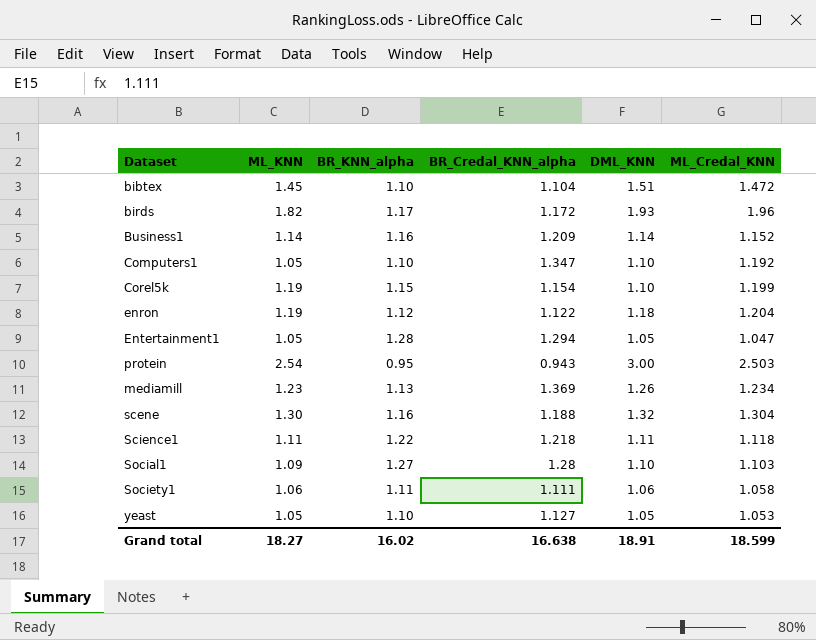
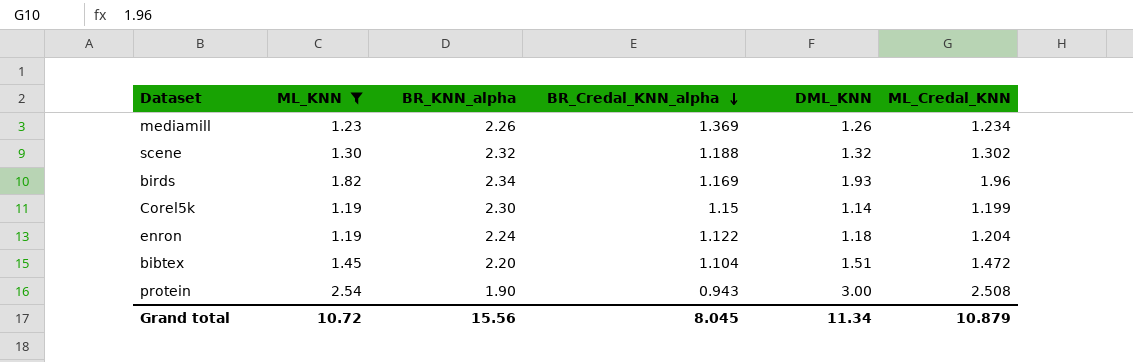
filter: none -> ML_KNN >= 1.19
row order: none -> BR_Credal_KNN_alpha descending
mediamill | BR_KNN_alpha: 1.13 -> 2.26
scene | BR_KNN_alpha: 1.16 -> 2.32
scene | ML_Credal_KNN: 1.304 -> 1.302
birds | BR_KNN_alpha: 1.17 -> 2.34
birds | BR_Credal_KNN_alpha: 1.172 -> 1.169
Corel5k | BR_KNN_alpha: 1.15 -> 2.30
Corel5k | BR_Credal_KNN_alpha: 1.154 -> 1.15
Corel5k | DML_KNN: 1.10 -> 1.14
enron | BR_KNN_alpha: 1.12 -> 2.24
bibtex | BR_KNN_alpha: 1.10 -> 2.20
protein | BR_KNN_alpha: 0.95 -> 1.90
protein | ML_Credal_KNN: 2.503 -> 2.508
Grand total | ML_KNN: 18.27 -> 10.72
Grand total | BR_KNN_alpha: 16.02 -> 15.56
Grand total | BR_Credal_KNN_alpha: 16.638 -> 8.045
Grand total | DML_KNN: 18.91 -> 11.34
Grand total | ML_Credal_KNN: 18.599 -> 10.879

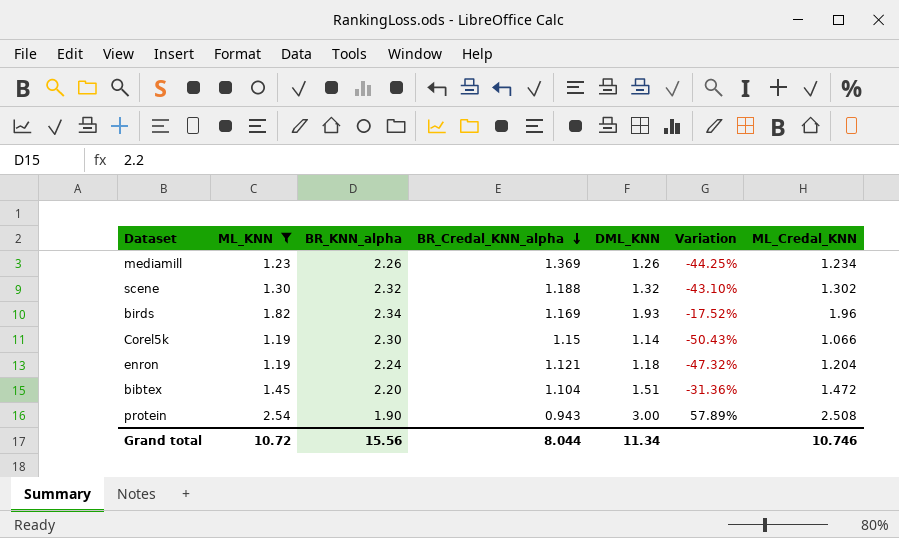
column Variation | formula: none -> ([DML_KNN] - [BR_KNN_alpha]) / [BR_KNN_alpha]
Corel5k | ML_Credal_KNN: 1.199 -> 1.066
enron | BR_Credal_KNN_alpha: 1.122 -> 1.121
Grand total | BR_Credal_KNN_alpha: 8.045 -> 8.044
Grand total | ML_Credal_KNN: 10.879 -> 10.746

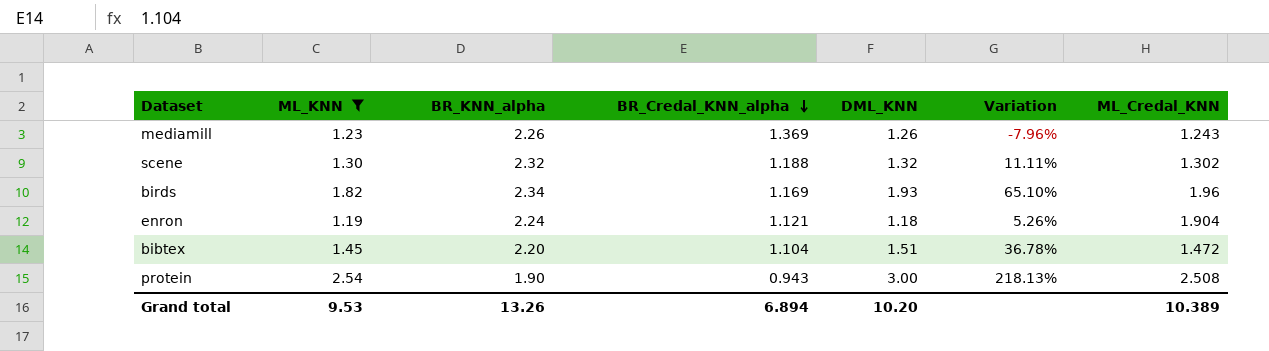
column Variation | formula: ([DML_KNN] - [BR_KNN_alpha]) / [BR_KNN_alpha] -> ([DML_KNN] - [BR_Credal_KNN_alpha]) / [BR_Credal_KNN_alpha]
row Corel5k: 1.19 | 2.30 | 1.15 | 1.14 | -50.43% | 1.066 -> none
mediamill | ML_Credal_KNN: 1.234 -> 1.243
enron | ML_Credal_KNN: 1.204 -> 1.904
Grand total | ML_KNN: 10.72 -> 9.53
Grand total | BR_KNN_alpha: 15.56 -> 13.26
Grand total | BR_Credal_KNN_alpha: 8.044 -> 6.894
Grand total | DML_KNN: 11.34 -> 10.20
Grand total | ML_Credal_KNN: 10.746 -> 10.389

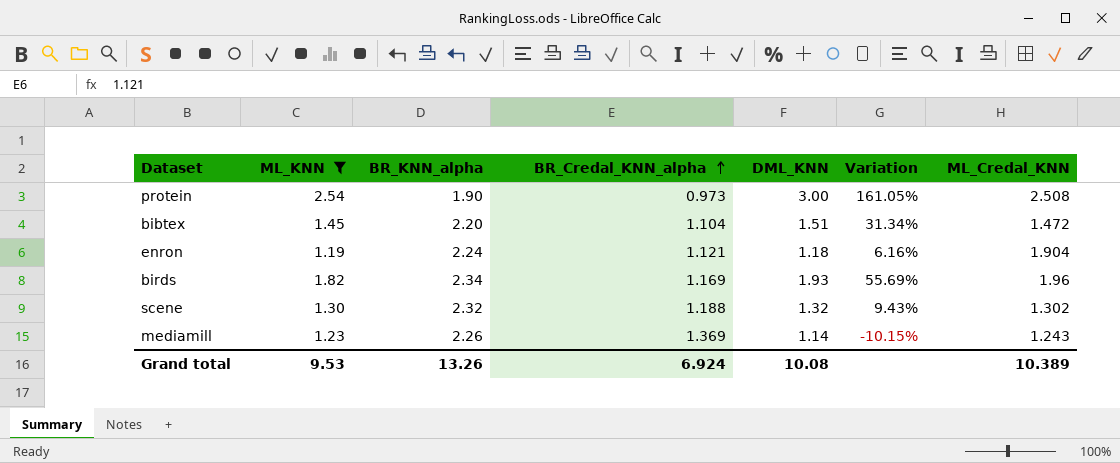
row order: BR_Credal_KNN_alpha descending -> BR_Credal_KNN_alpha ascending
column Variation | formula: ([DML_KNN] - [BR_Credal_KNN_alpha]) / [BR_Credal_KNN_alpha] -> ([ML_KNN] - [BR_Credal_KNN_alpha]) / [BR_Credal_KNN_alpha]
protein | BR_Credal_KNN_alpha: 0.943 -> 0.973
mediamill | DML_KNN: 1.26 -> 1.14
Grand total | BR_Credal_KNN_alpha: 6.894 -> 6.924
Grand total | DML_KNN: 10.20 -> 10.08

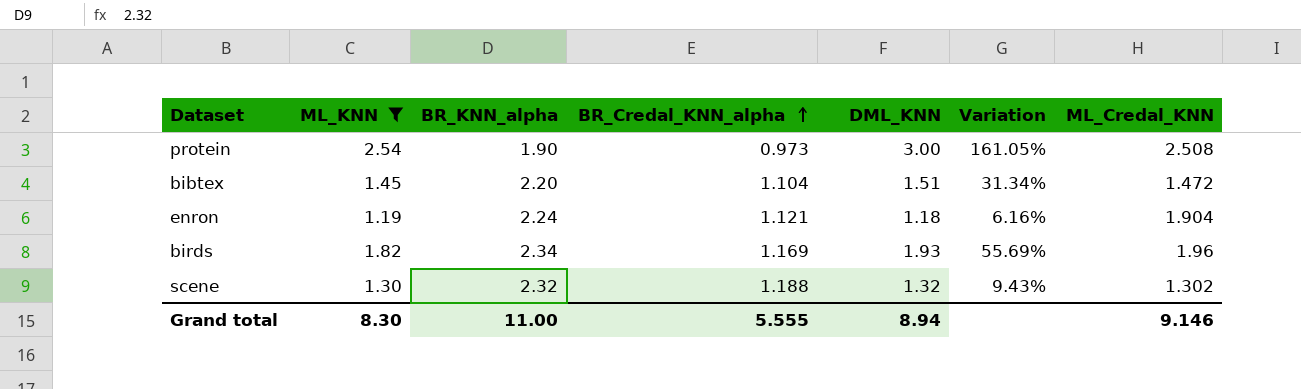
row mediamill: 1.23 | 2.26 | 1.369 | 1.14 | -10.15% | 1.243 -> none
Grand total | ML_KNN: 9.53 -> 8.30
Grand total | BR_KNN_alpha: 13.26 -> 11.00
Grand total | BR_Credal_KNN_alpha: 6.924 -> 5.555
Grand total | DML_KNN: 10.08 -> 8.94
Grand total | ML_Credal_KNN: 10.389 -> 9.146

